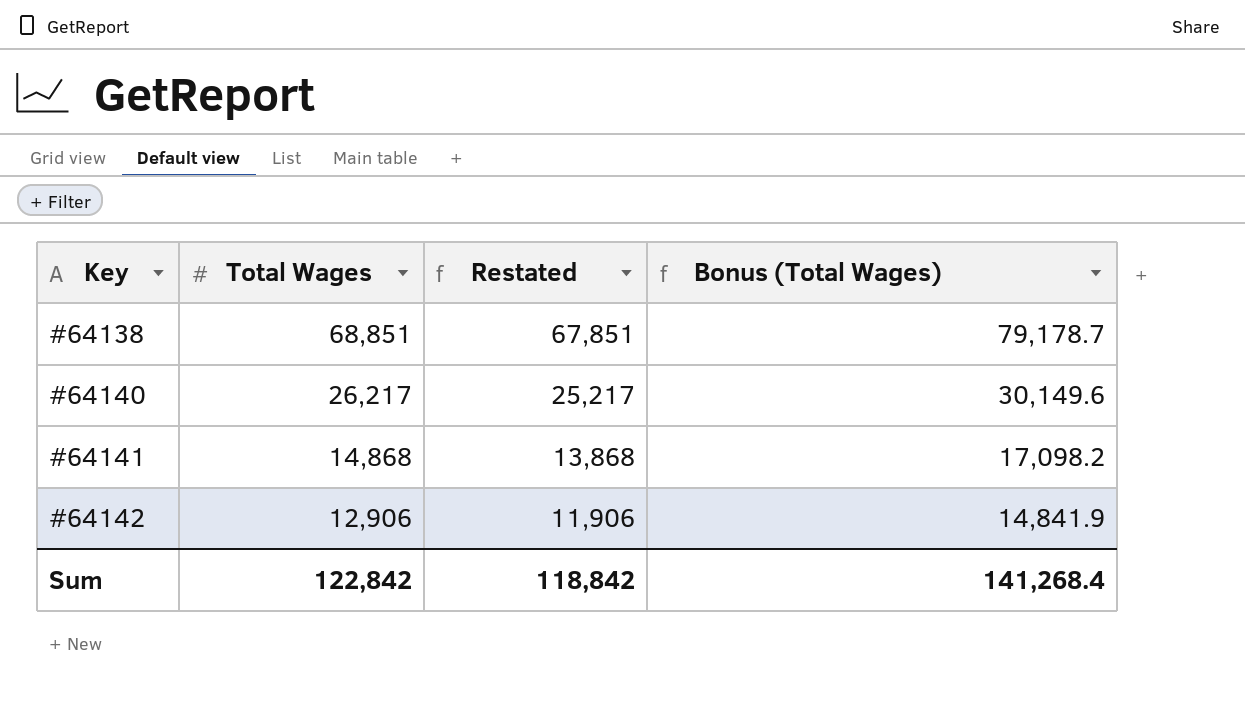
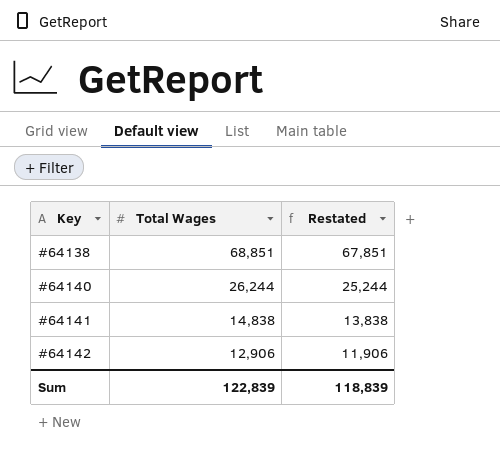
column Bonus (Total Wages) | formula: [Total Wages] * 1.15 -> none
#64140 | Total Wages: 26,217 -> 26,244
#64140 | Restated: 25,217 -> 25,244
#64141 | Total Wages: 14,868 -> 14,838
#64141 | Restated: 13,868 -> 13,838
Sum | Total Wages: 122,842 -> 122,839
Sum | Restated: 118,842 -> 118,839

